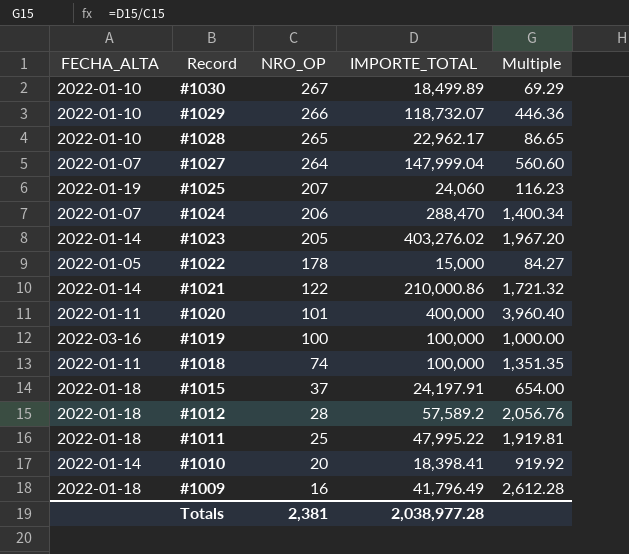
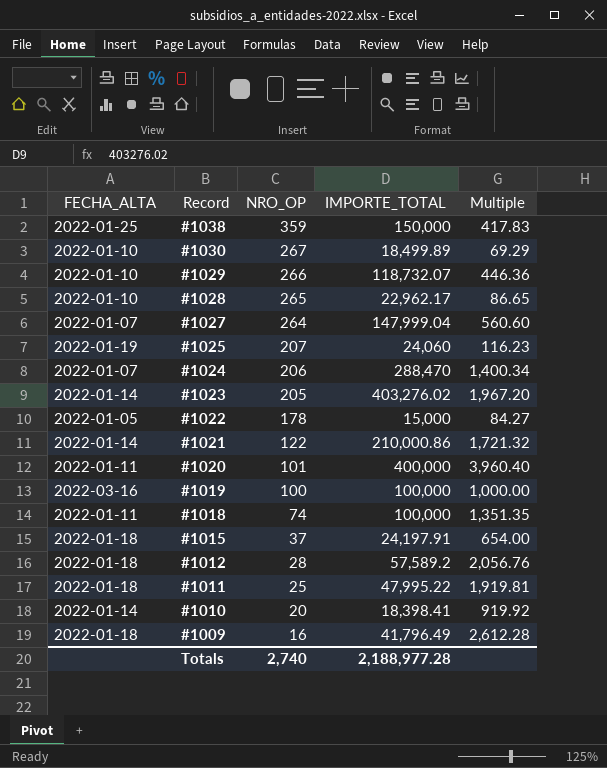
row #1038: none -> 2022-01-25 | 359 | 150,000 | 417.83
Totals | NRO_OP: 2,381 -> 2,740
Totals | IMPORTE_TOTAL: 2,038,977.28 -> 2,188,977.28

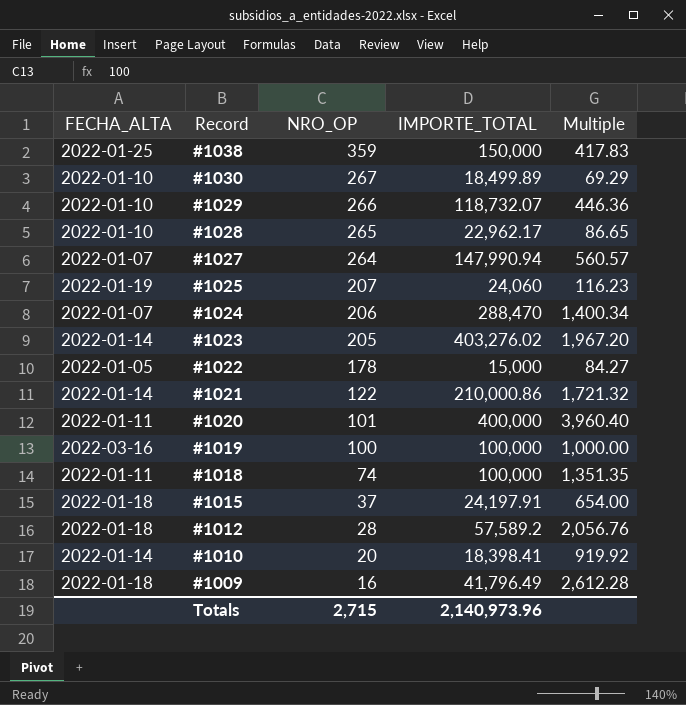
row #1011: 2022-01-18 | 25 | 47,995.22 | 1,919.81 -> none
#1027 | IMPORTE_TOTAL: 147,999.04 -> 147,990.94
#1027 | Multiple: 560.60 -> 560.57
Totals | NRO_OP: 2,740 -> 2,715
Totals | IMPORTE_TOTAL: 2,188,977.28 -> 2,140,973.96

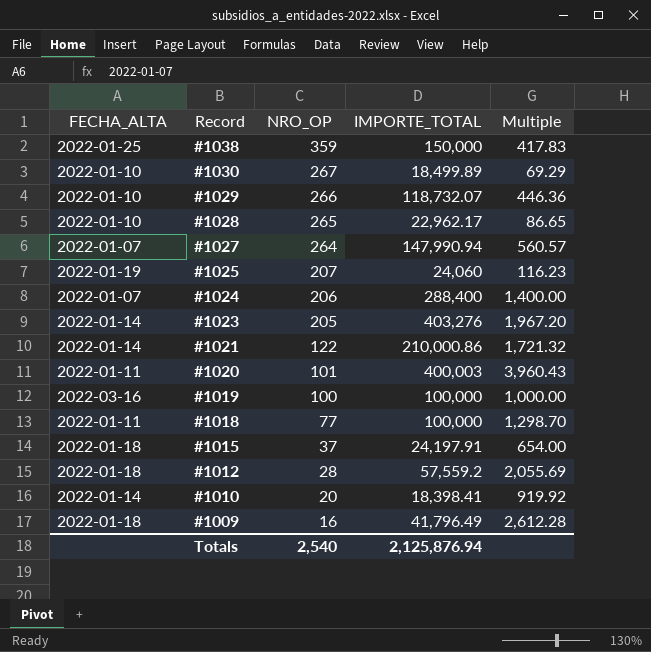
row #1022: 2022-01-05 | 178 | 15,000 | 84.27 -> none
#1024 | IMPORTE_TOTAL: 288,470 -> 288,400
#1024 | Multiple: 1,400.34 -> 1,400.00
#1023 | IMPORTE_TOTAL: 403,276.02 -> 403,276
#1020 | IMPORTE_TOTAL: 400,000 -> 400,003
#1020 | Multiple: 3,960.40 -> 3,960.43
#1018 | NRO_OP: 74 -> 77
#1018 | Multiple: 1,351.35 -> 1,298.70
#1012 | IMPORTE_TOTAL: 57,589.2 -> 57,559.2
#1012 | Multiple: 2,056.76 -> 2,055.69
Totals | NRO_OP: 2,715 -> 2,540
Totals | IMPORTE_TOTAL: 2,140,973.96 -> 2,125,876.94

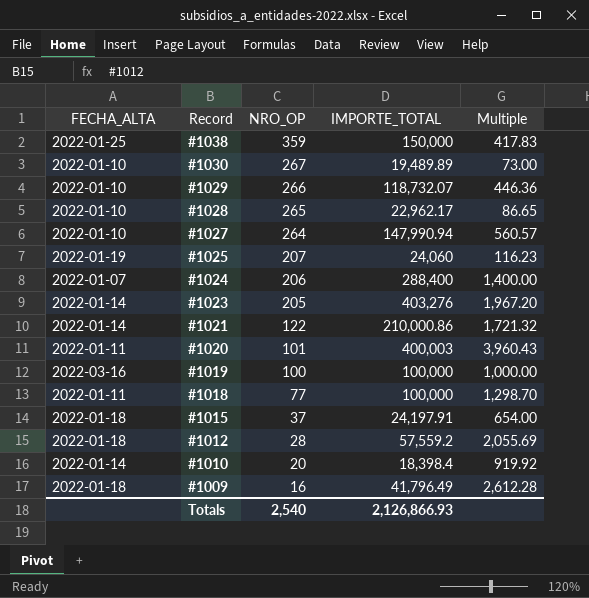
#1030 | IMPORTE_TOTAL: 18,499.89 -> 19,489.89
#1030 | Multiple: 69.29 -> 73.00
#1027 | FECHA_ALTA: 2022-01-07 -> 2022-01-10
#1010 | IMPORTE_TOTAL: 18,398.41 -> 18,398.4
Totals | IMPORTE_TOTAL: 2,125,876.94 -> 2,126,866.93

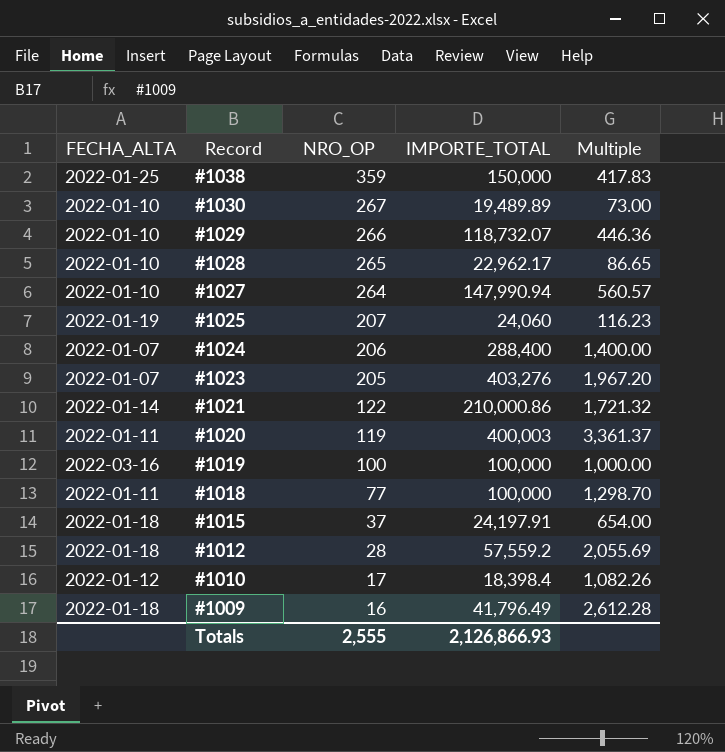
#1023 | FECHA_ALTA: 2022-01-14 -> 2022-01-07
#1020 | NRO_OP: 101 -> 119
#1020 | Multiple: 3,960.43 -> 3,361.37
#1010 | FECHA_ALTA: 2022-01-14 -> 2022-01-12
#1010 | NRO_OP: 20 -> 17
#1010 | Multiple: 919.92 -> 1,082.26
Totals | NRO_OP: 2,540 -> 2,555

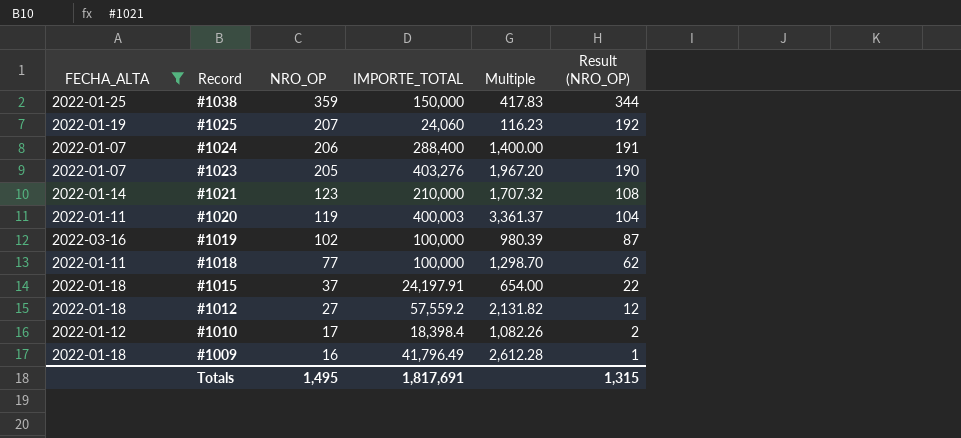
filter: none -> FECHA_ALTA != 2022-01-10
column Result (NRO_OP) | formula: none -> [NRO_OP] - 15
#1021 | NRO_OP: 122 -> 123
#1021 | IMPORTE_TOTAL: 210,000.86 -> 210,000
#1021 | Multiple: 1,721.32 -> 1,707.32
#1019 | NRO_OP: 100 -> 102
#1019 | Multiple: 1,000.00 -> 980.39
#1012 | NRO_OP: 28 -> 27
#1012 | Multiple: 2,055.69 -> 2,131.82
Totals | NRO_OP: 2,555 -> 1,495
Totals | IMPORTE_TOTAL: 2,126,866.93 -> 1,817,691

